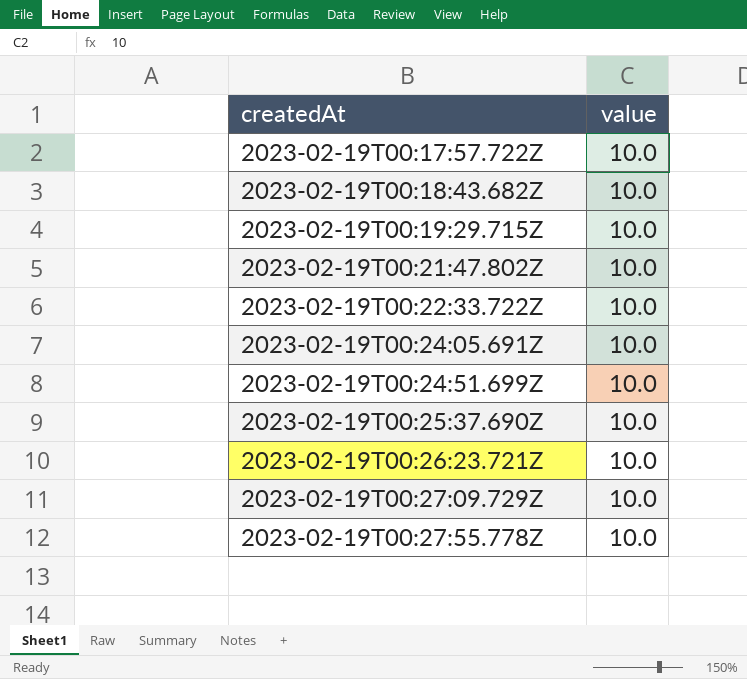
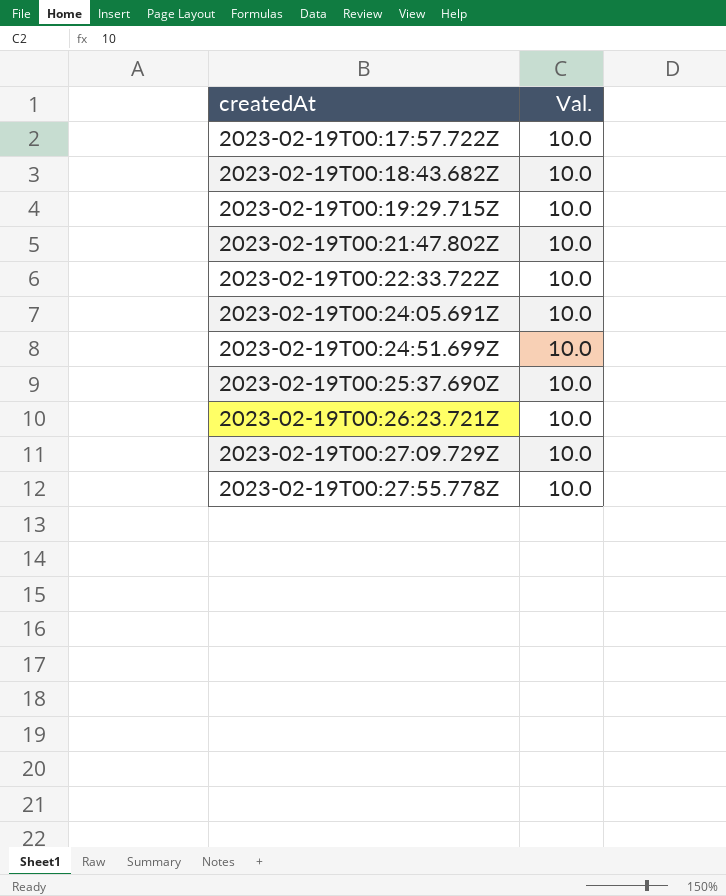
column name: value -> Val.

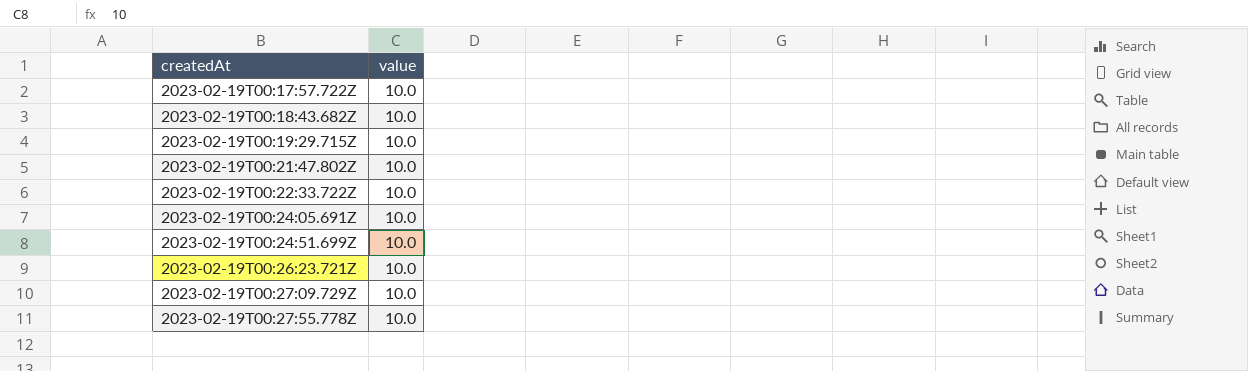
column name: Val. -> value
row 2023-02-19T00:25:37.690Z: 10.0 -> none

